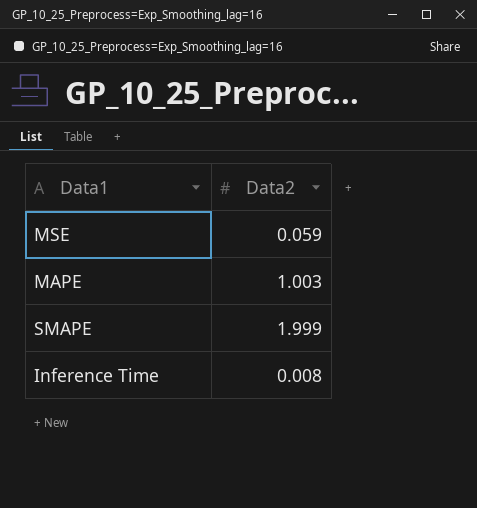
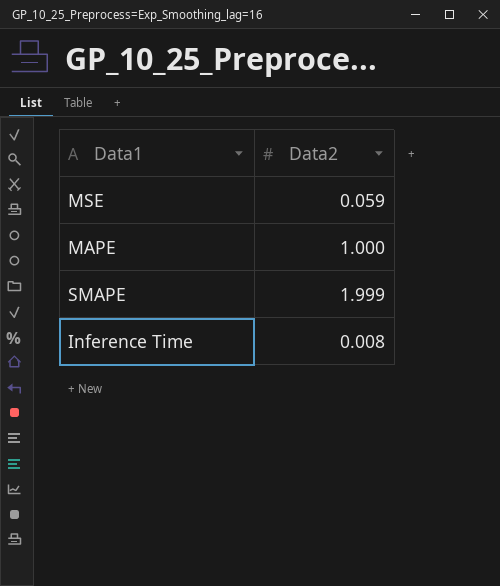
MAPE | Data2: 1.003 -> 1.000

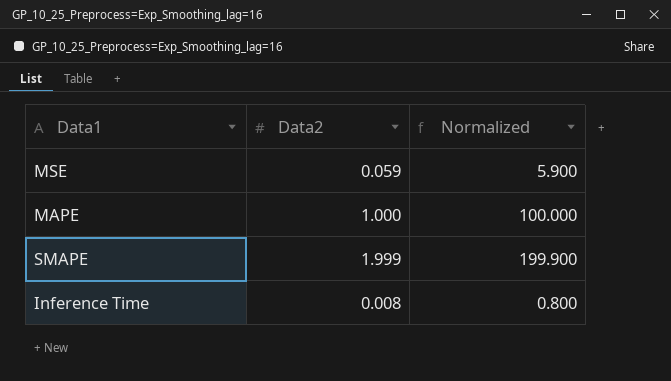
column Normalized | formula: none -> [Data2] * 100

